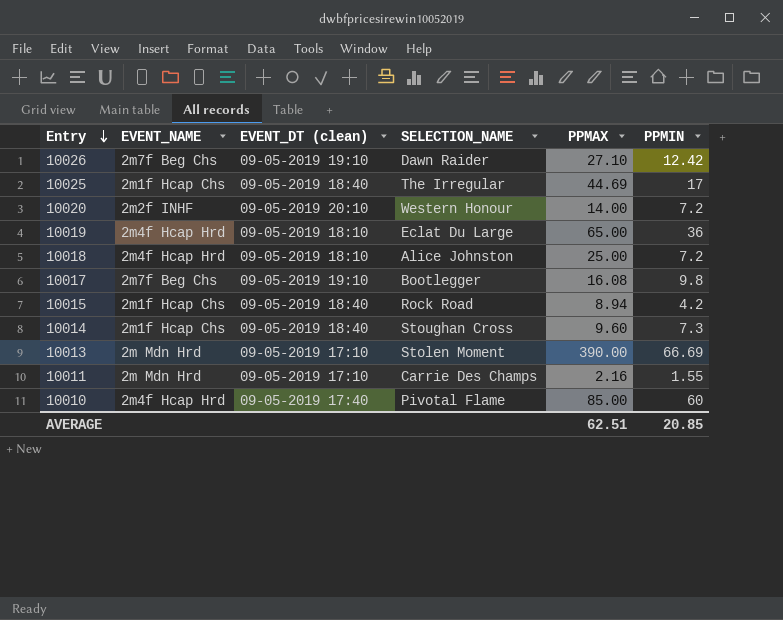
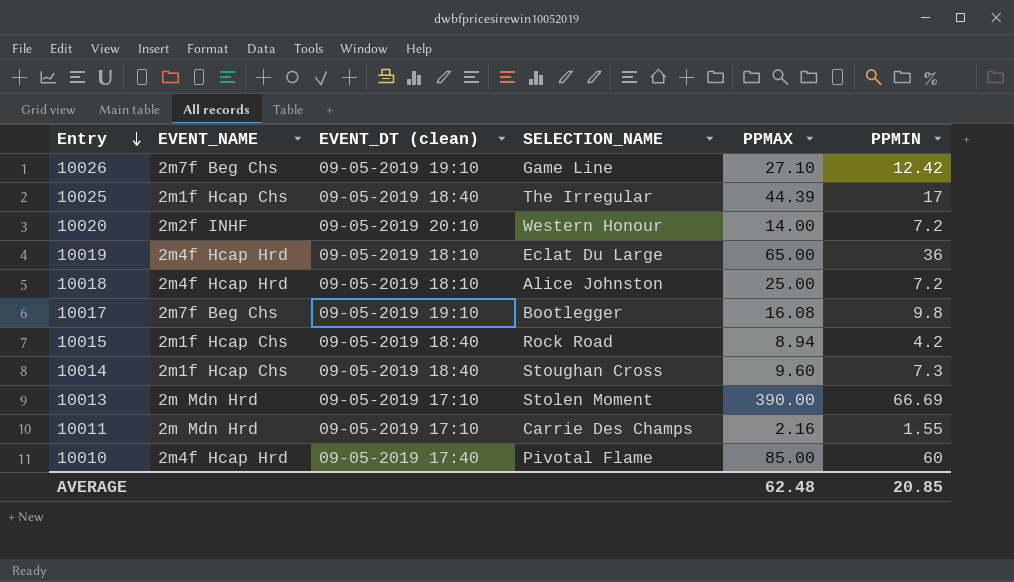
10026 | SELECTION_NAME: Dawn Raider -> Game Line
10025 | PPMAX: 44.69 -> 44.39
AVERAGE | PPMAX: 62.51 -> 62.48

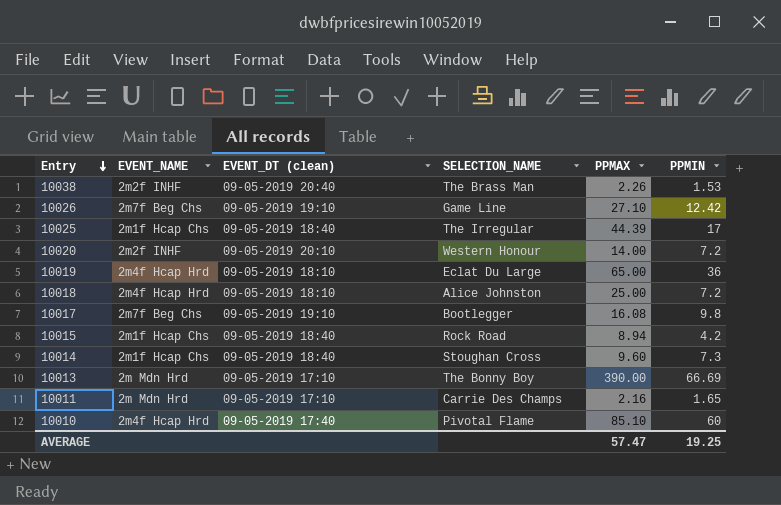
row 10038: none -> 2m2f INHF | 09-05-2019 20:40 | The Brass Man | 2.26 | 1.53
10013 | SELECTION_NAME: Stolen Moment -> The Bonny Boy
10011 | PPMIN: 1.55 -> 1.65
10010 | PPMAX: 85.00 -> 85.10
AVERAGE | PPMAX: 62.48 -> 57.47
AVERAGE | PPMIN: 20.85 -> 19.25

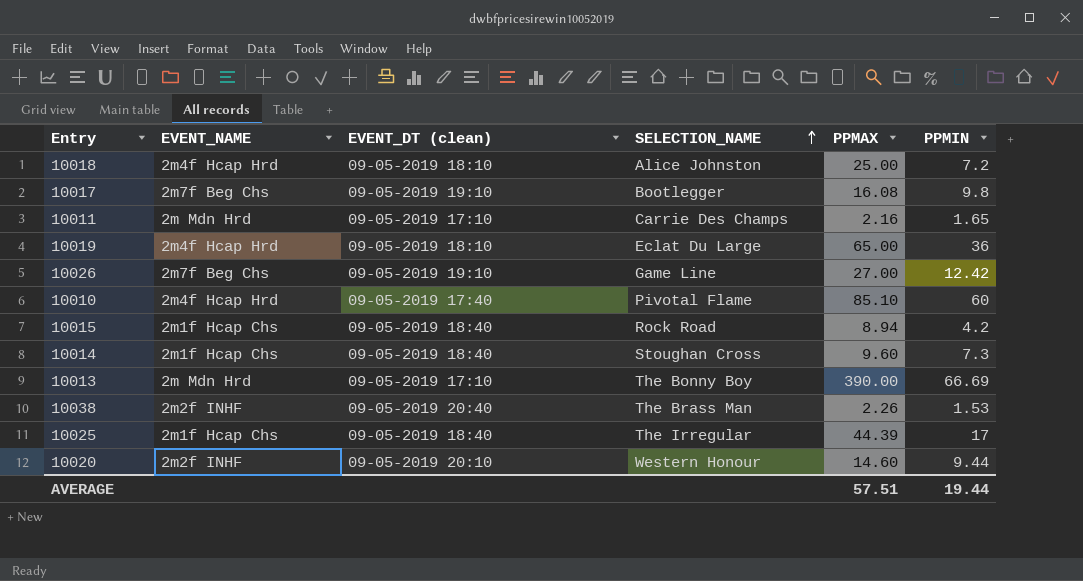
row order: Entry descending -> SELECTION_NAME ascending
10026 | PPMAX: 27.10 -> 27.00
10020 | PPMAX: 14.00 -> 14.60
10020 | PPMIN: 7.2 -> 9.44
AVERAGE | PPMAX: 57.47 -> 57.51
AVERAGE | PPMIN: 19.25 -> 19.44

